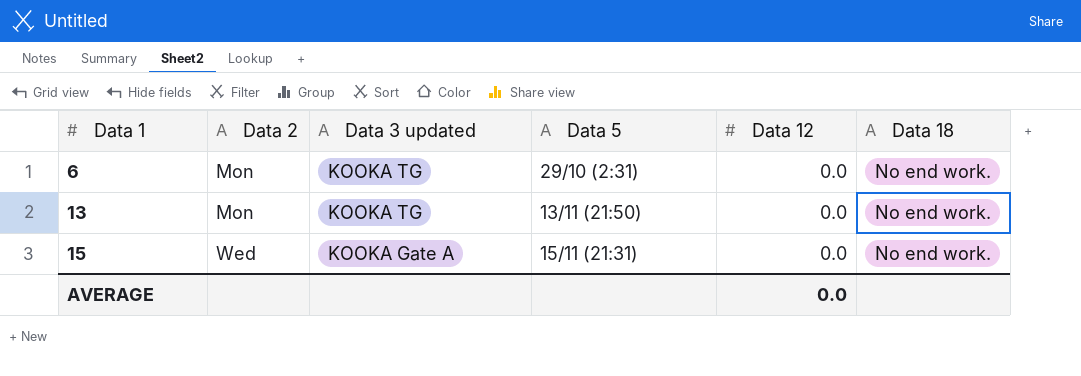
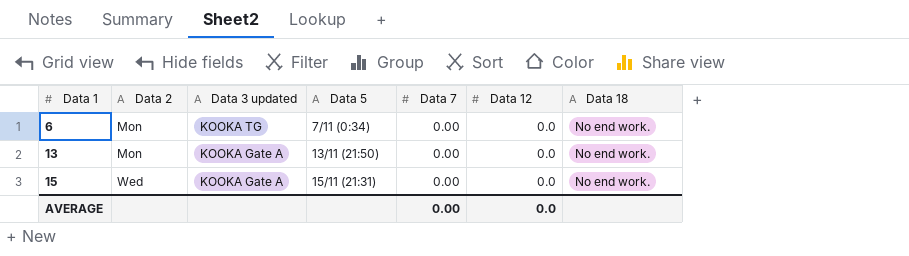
column Data 7 | position: none -> 5
6 | Data 5: 29/10 (2:31) -> 7/11 (0:34)
13 | Data 3 updated: KOOKA TG -> KOOKA Gate A

